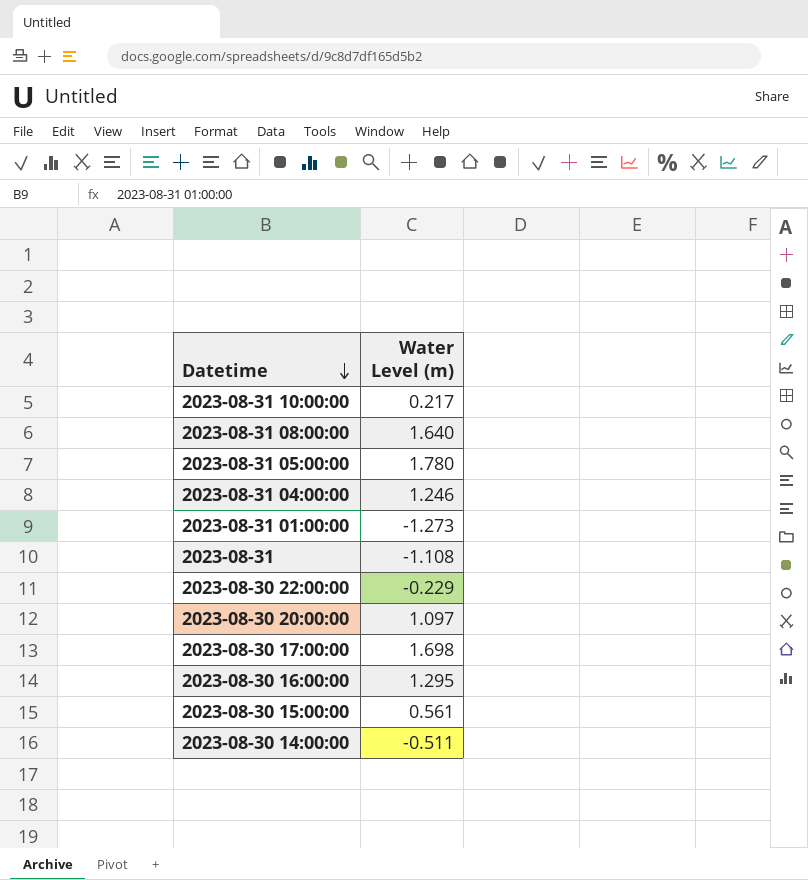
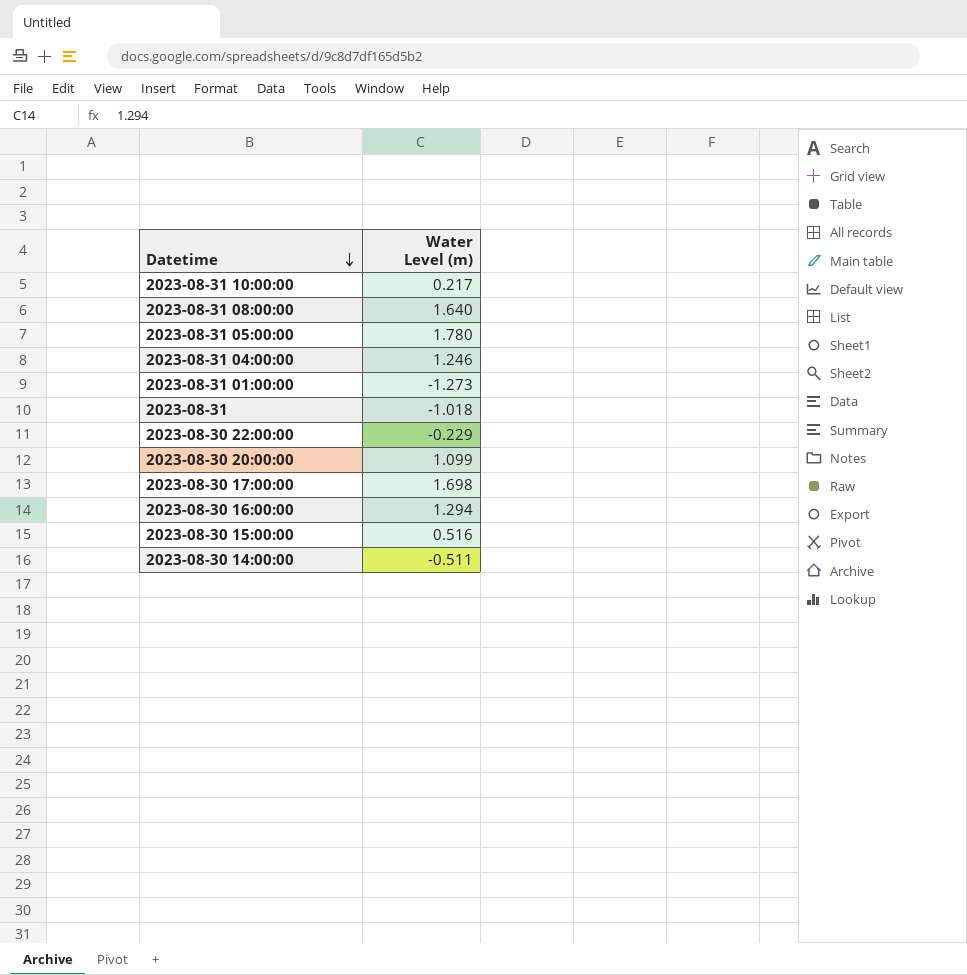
2023-08-31 | Water Level (m): -1.108 -> -1.018
2023-08-30 20:00:00 | Water Level (m): 1.097 -> 1.099
2023-08-30 16:00:00 | Water Level (m): 1.295 -> 1.294
2023-08-30 15:00:00 | Water Level (m): 0.561 -> 0.516

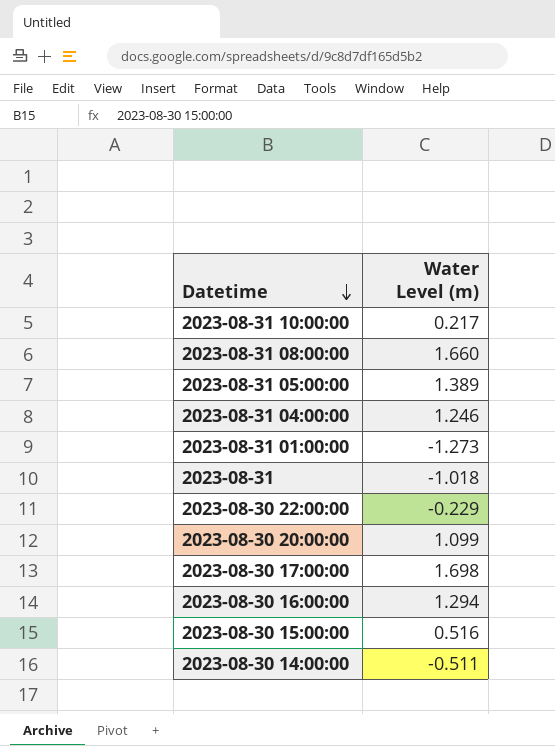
2023-08-31 08:00:00 | Water Level (m): 1.640 -> 1.660
2023-08-31 05:00:00 | Water Level (m): 1.780 -> 1.389

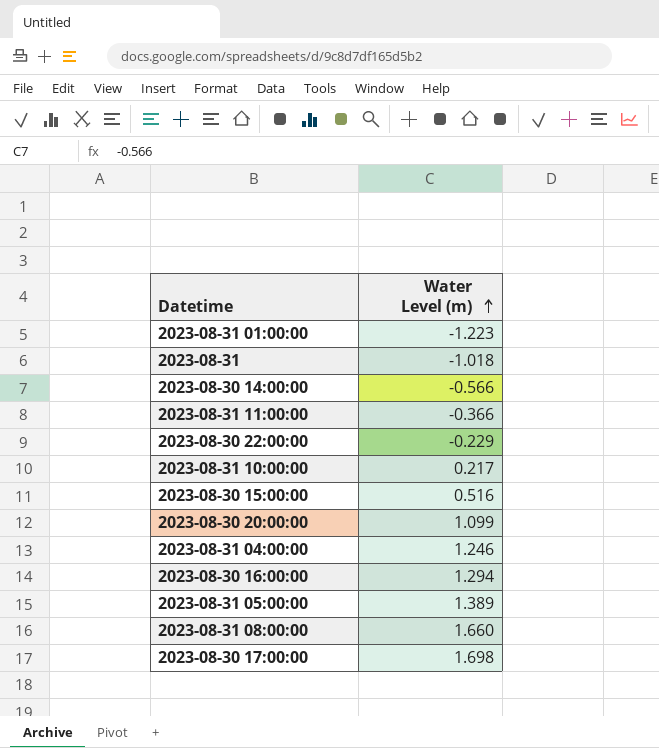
row order: Datetime descending -> Water Level (m) ascending
2023-08-31 01:00:00 | Water Level (m): -1.273 -> -1.223
2023-08-30 14:00:00 | Water Level (m): -0.511 -> -0.566
row 2023-08-31 11:00:00: none -> -0.366

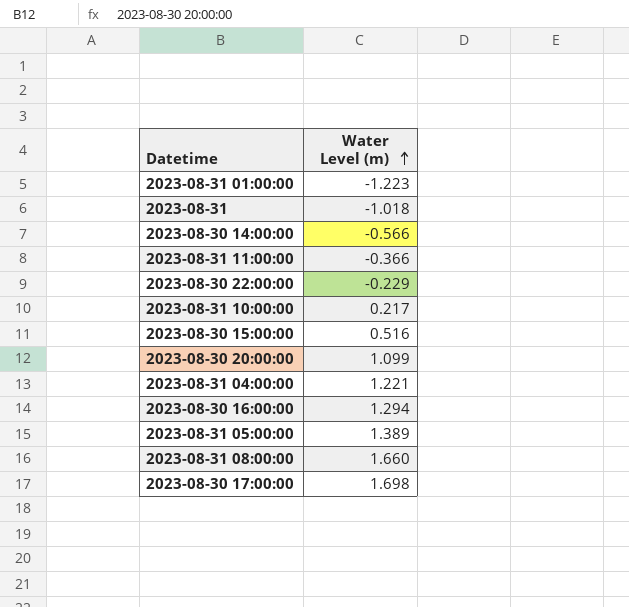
2023-08-31 04:00:00 | Water Level (m): 1.246 -> 1.221

